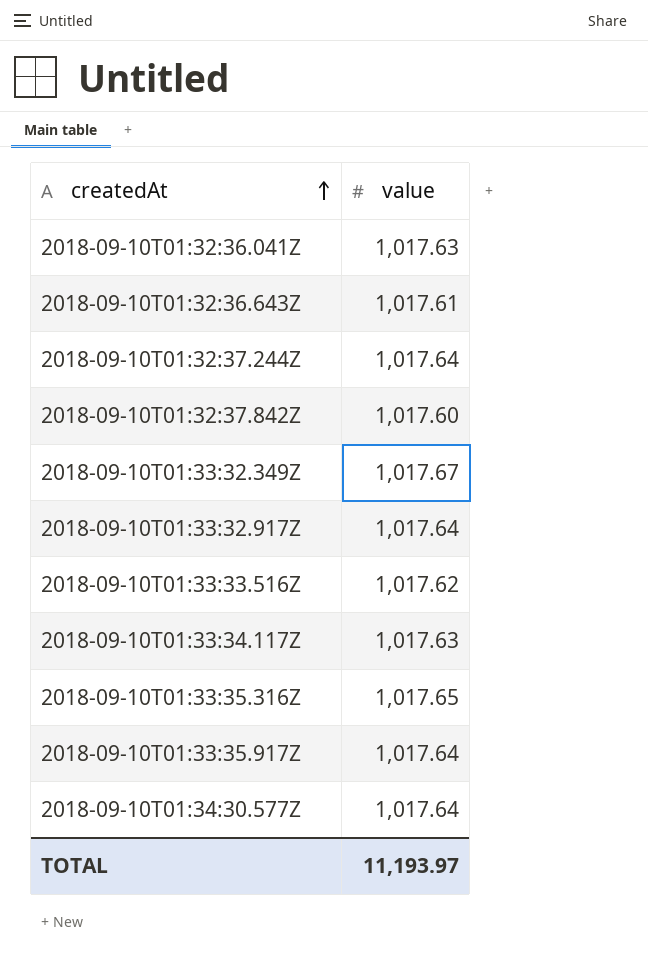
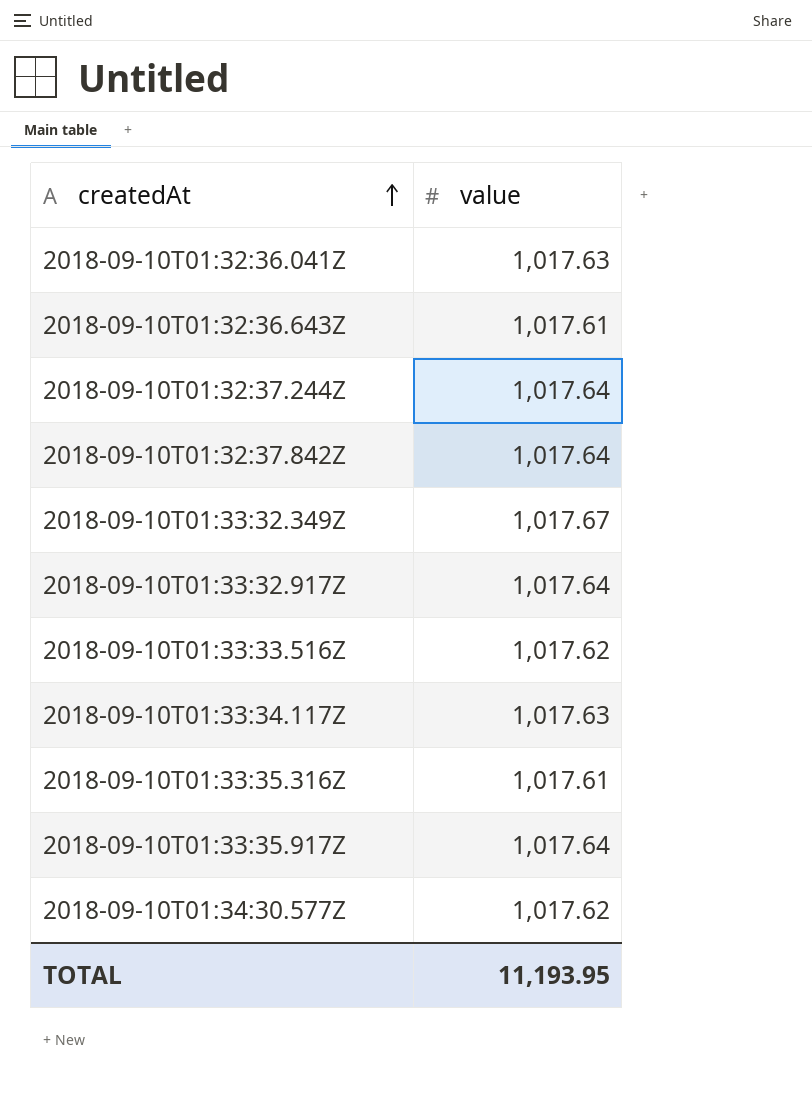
2018-09-10T01:32:37.842Z | value: 1,017.60 -> 1,017.64
2018-09-10T01:33:35.316Z | value: 1,017.65 -> 1,017.61
2018-09-10T01:34:30.577Z | value: 1,017.64 -> 1,017.62
TOTAL | value: 11,193.97 -> 11,193.95

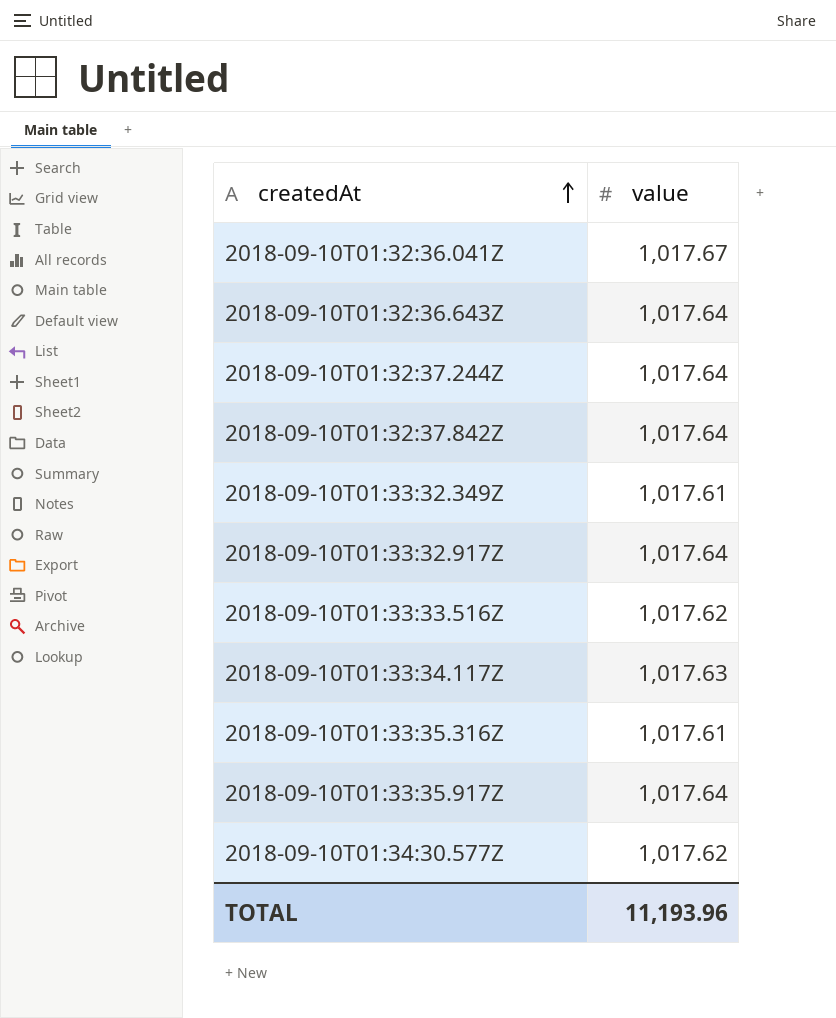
2018-09-10T01:32:36.041Z | value: 1,017.63 -> 1,017.67
2018-09-10T01:32:36.643Z | value: 1,017.61 -> 1,017.64
2018-09-10T01:33:32.349Z | value: 1,017.67 -> 1,017.61
TOTAL | value: 11,193.95 -> 11,193.96

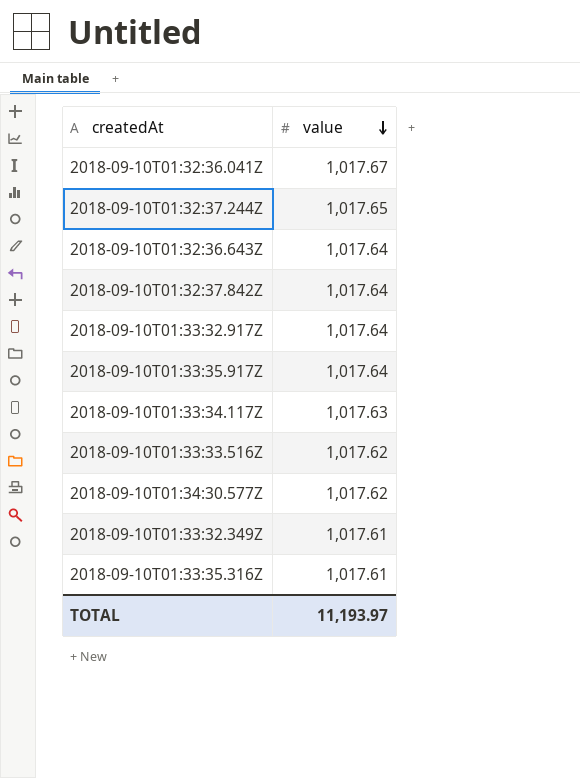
row order: createdAt ascending -> value descending
2018-09-10T01:32:37.244Z | value: 1,017.64 -> 1,017.65
TOTAL | value: 11,193.96 -> 11,193.97

